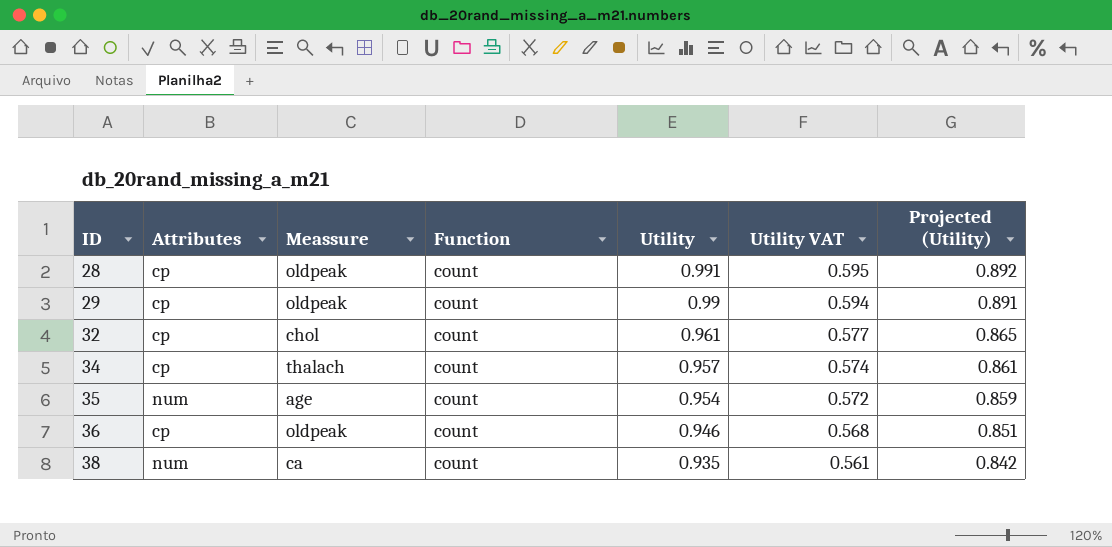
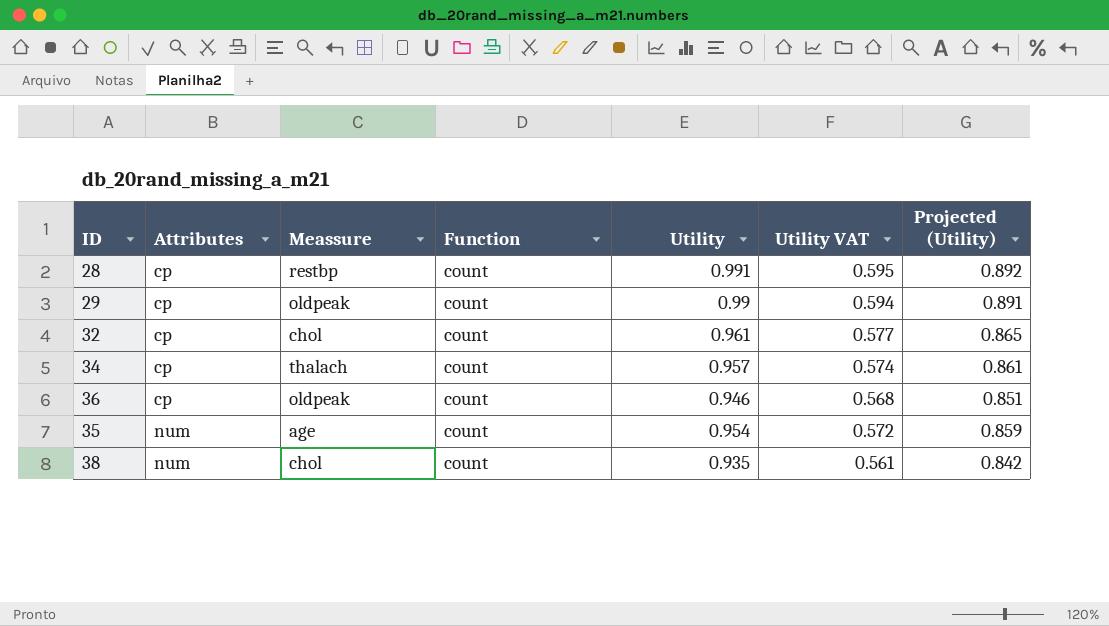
row order: ID ascending -> Attributes ascending
28 | Meassure: oldpeak -> restbp
38 | Meassure: ca -> chol

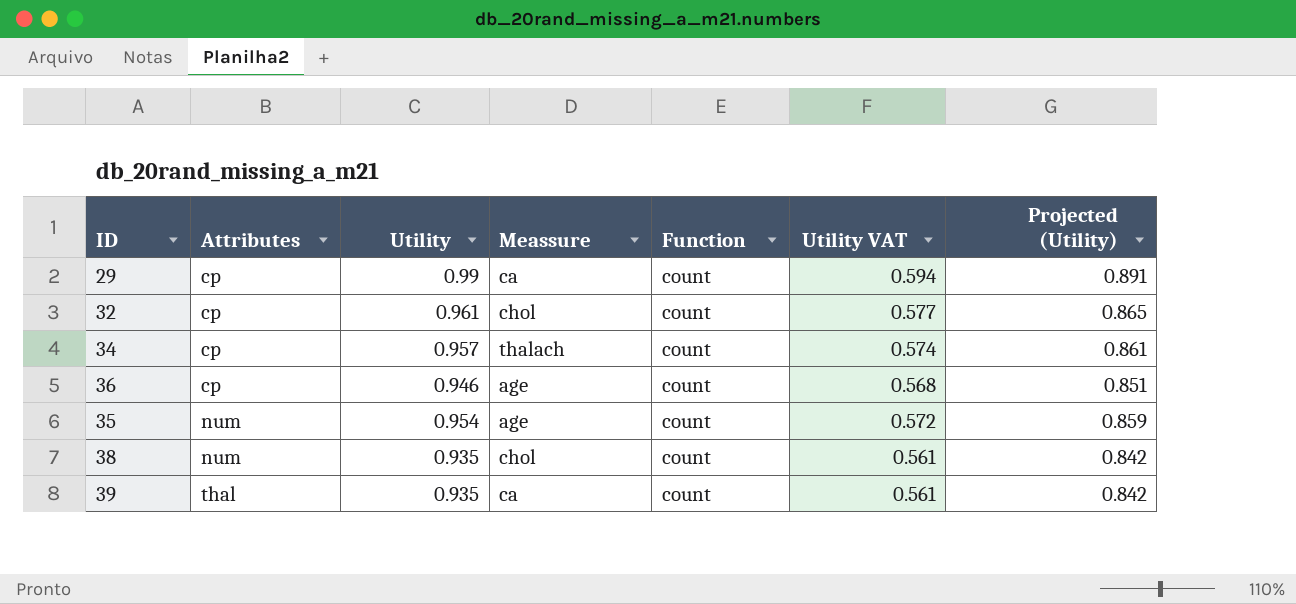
column Utility | position: 5 -> 3
row 28: cp | restbp | count | 0.991 | 0.595 | 0.892 -> none
29 | Meassure: oldpeak -> ca
36 | Meassure: oldpeak -> age
row 39: none -> thal | 0.935 | ca | count | 0.561 | 0.842

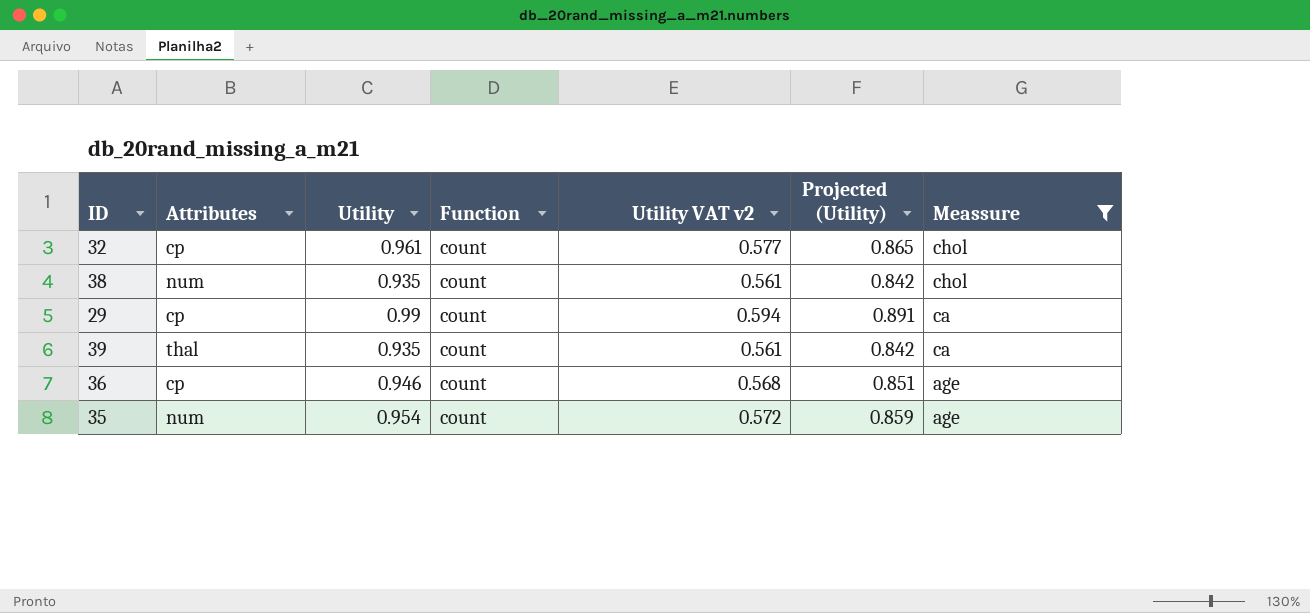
filter: none -> Meassure != thalach
row order: Attributes ascending -> Meassure descending
column name: Utility VAT -> Utility VAT v2
column Meassure | position: 4 -> 7

